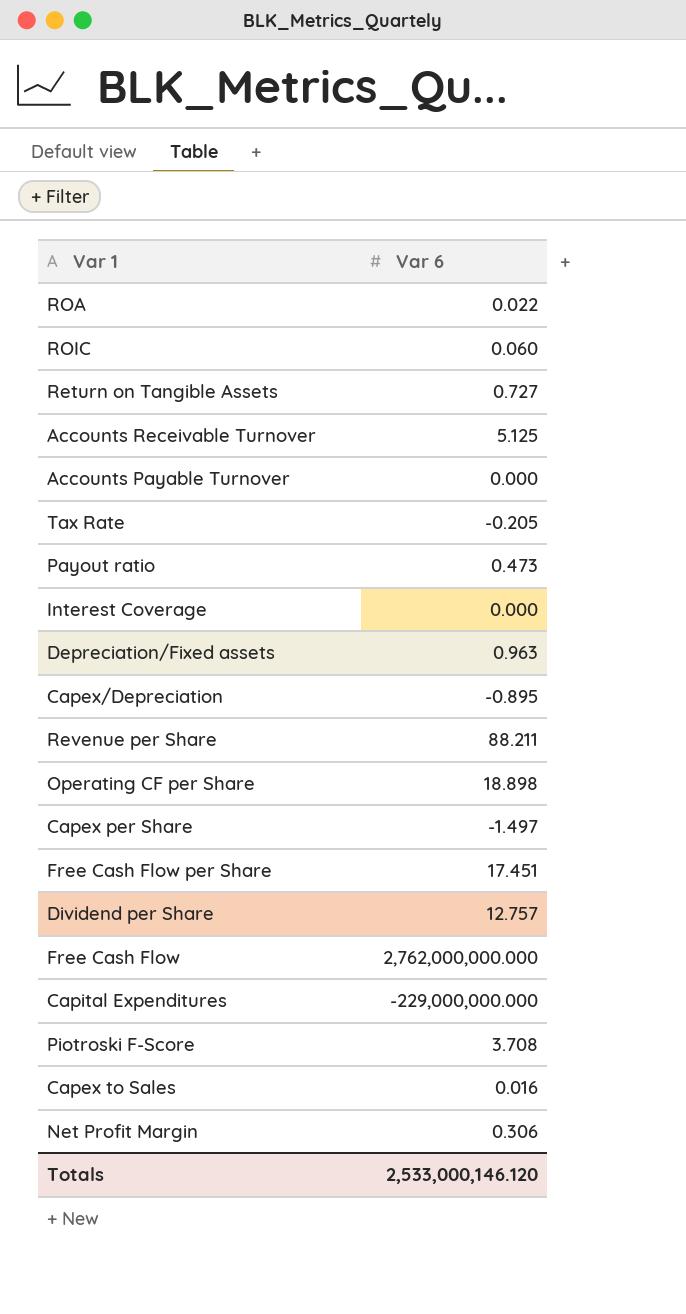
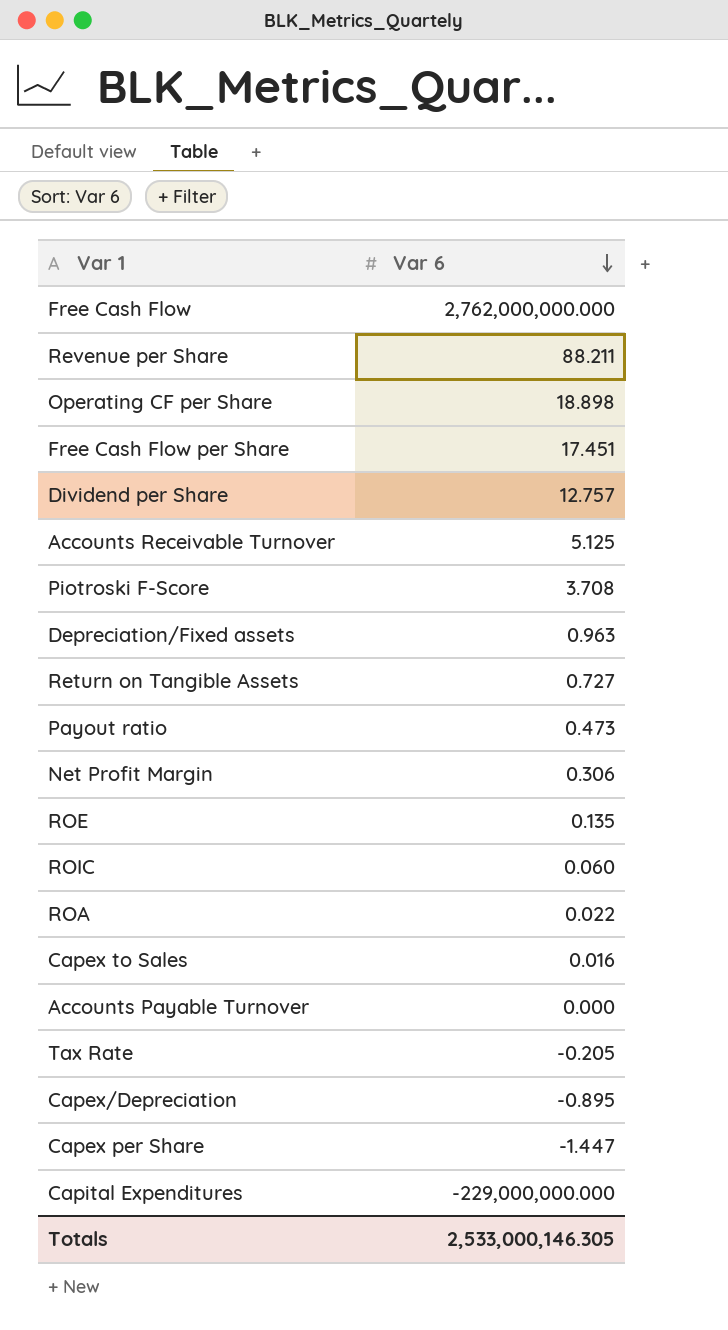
row order: none -> Var 6 descending
row Interest Coverage: 0.000 -> none
row ROE: none -> 0.135
Capex per Share | Var 6: -1.497 -> -1.447
Totals | Var 6: 2,533,000,146.120 -> 2,533,000,146.305

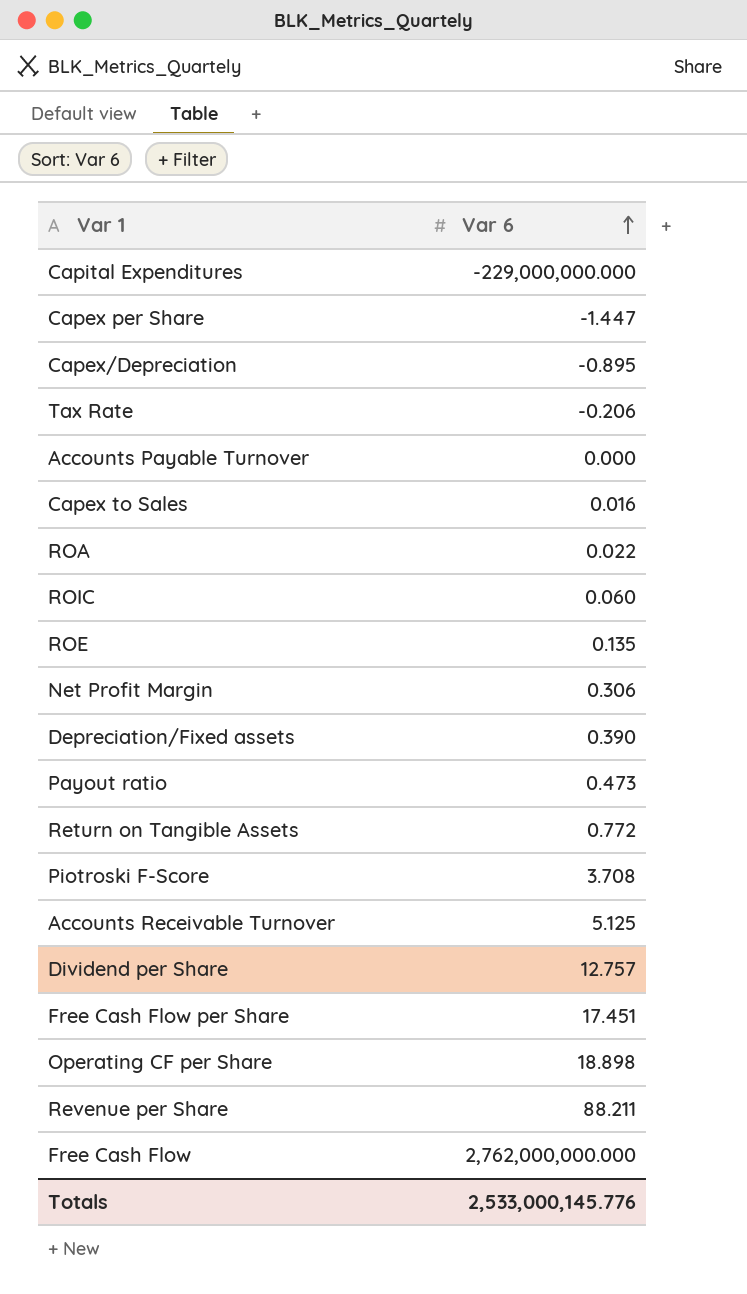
row order: Var 6 descending -> Var 6 ascending
Tax Rate | Var 6: -0.205 -> -0.206
Depreciation/Fixed assets | Var 6: 0.963 -> 0.390
Return on Tangible Assets | Var 6: 0.727 -> 0.772
Totals | Var 6: 2,533,000,146.305 -> 2,533,000,145.776

